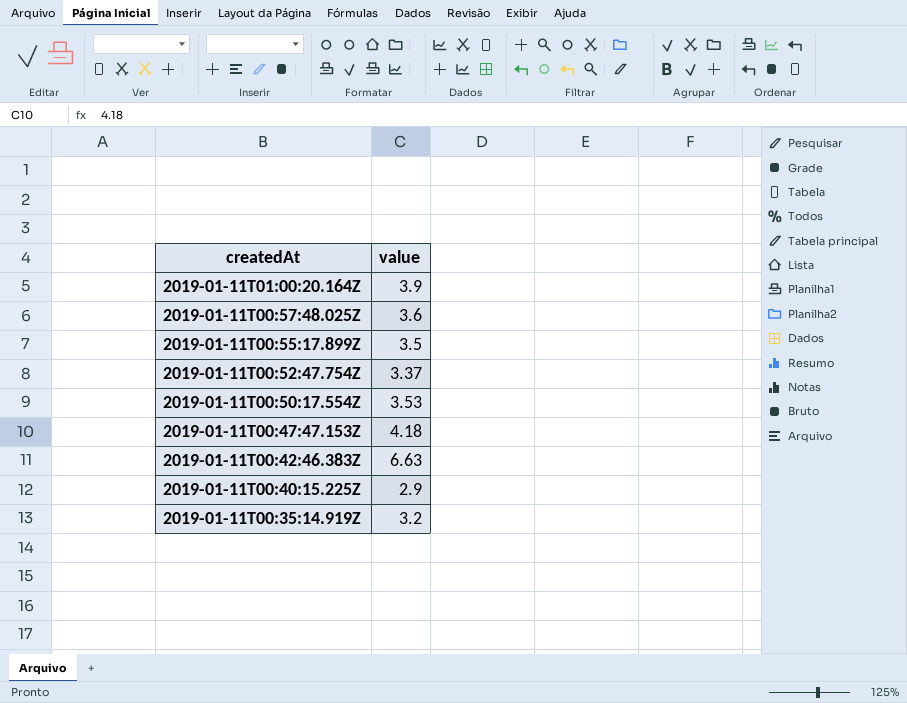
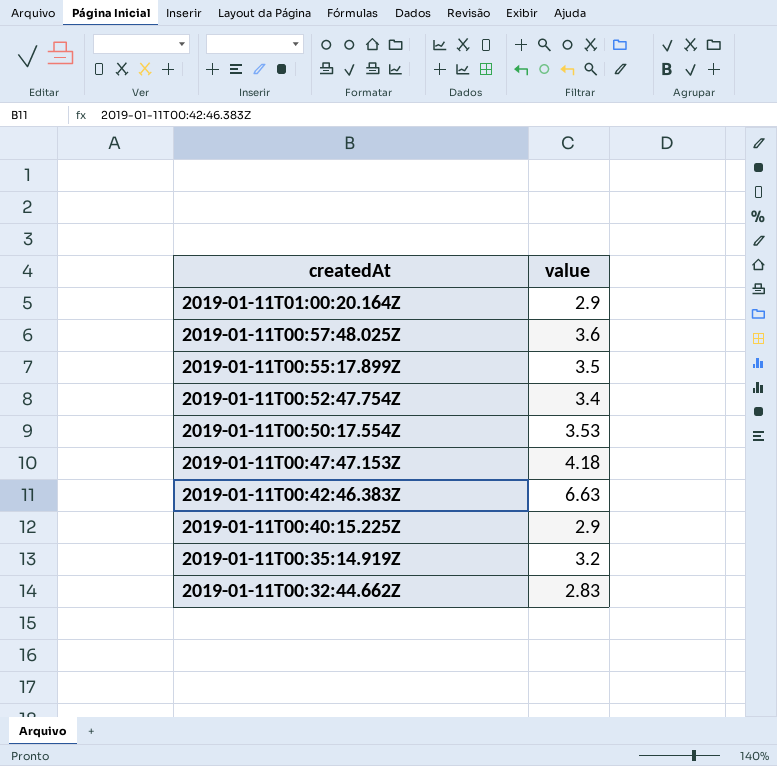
2019-01-11T01:00:20.164Z | value: 3.9 -> 2.9
2019-01-11T00:52:47.754Z | value: 3.37 -> 3.4
row 2019-01-11T00:32:44.662Z: none -> 2.83

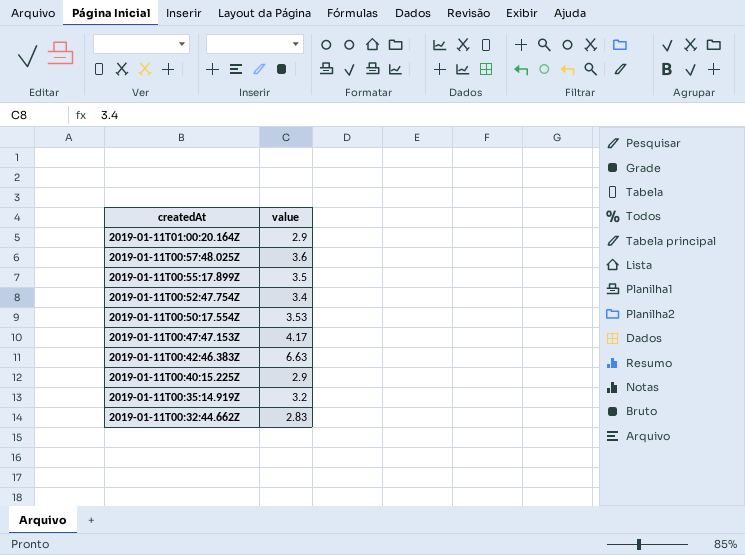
2019-01-11T00:47:47.153Z | value: 4.18 -> 4.17

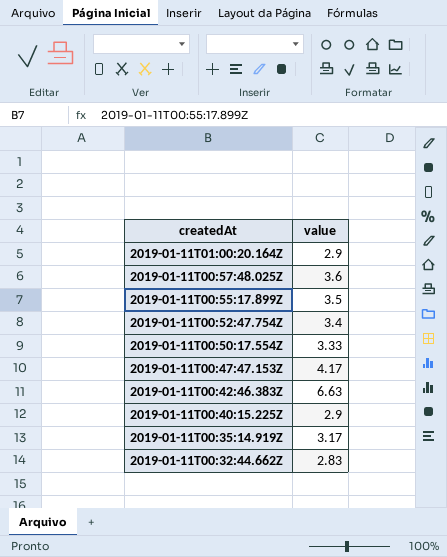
2019-01-11T00:50:17.554Z | value: 3.53 -> 3.33
2019-01-11T00:35:14.919Z | value: 3.2 -> 3.17

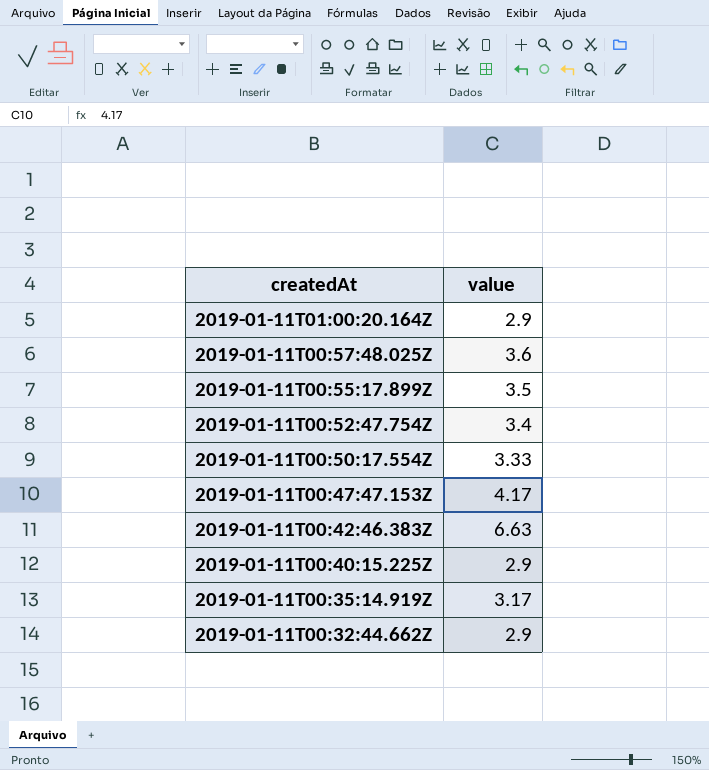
2019-01-11T00:32:44.662Z | value: 2.83 -> 2.9

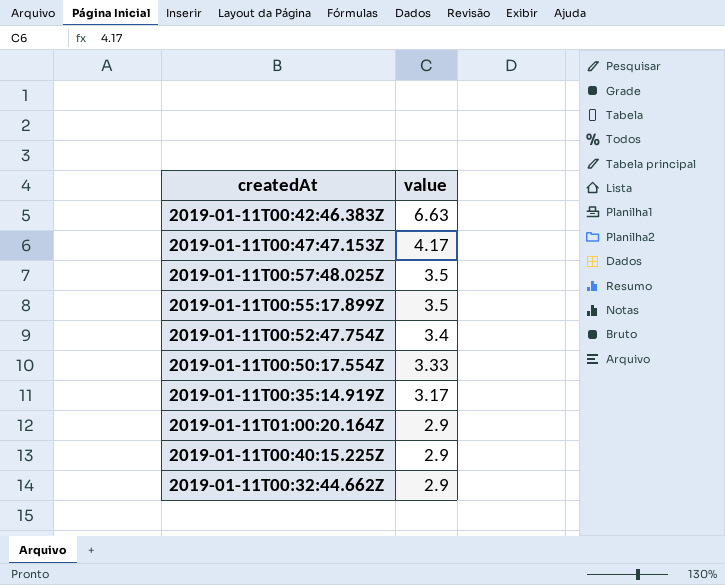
row order: createdAt descending -> value descending
2019-01-11T00:57:48.025Z | value: 3.6 -> 3.5

